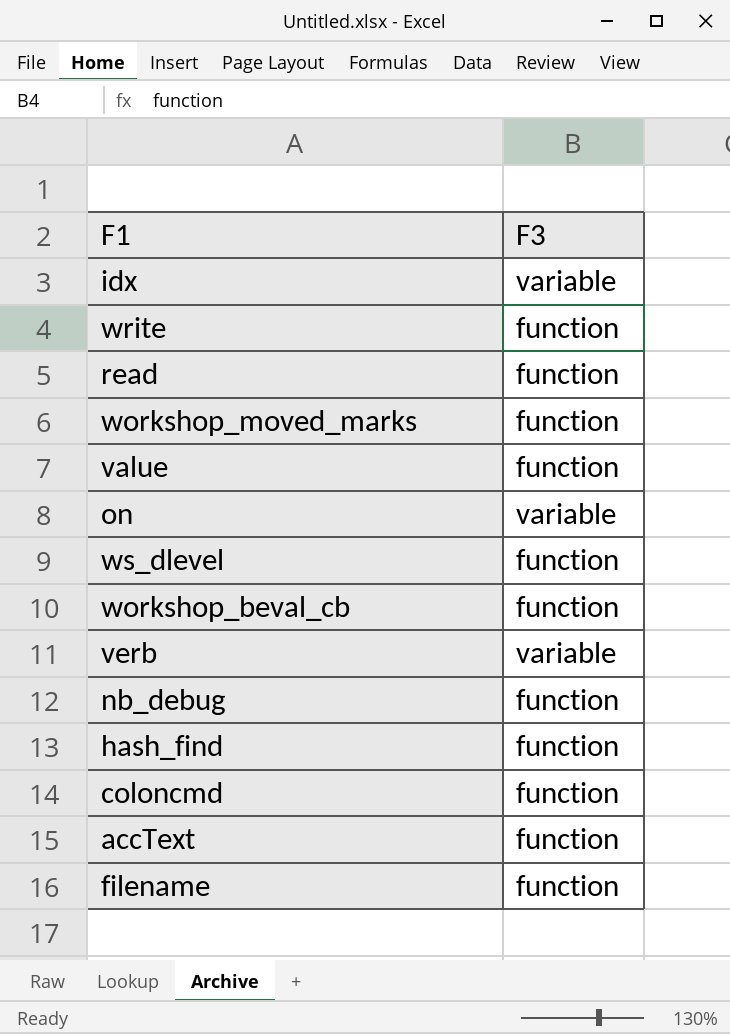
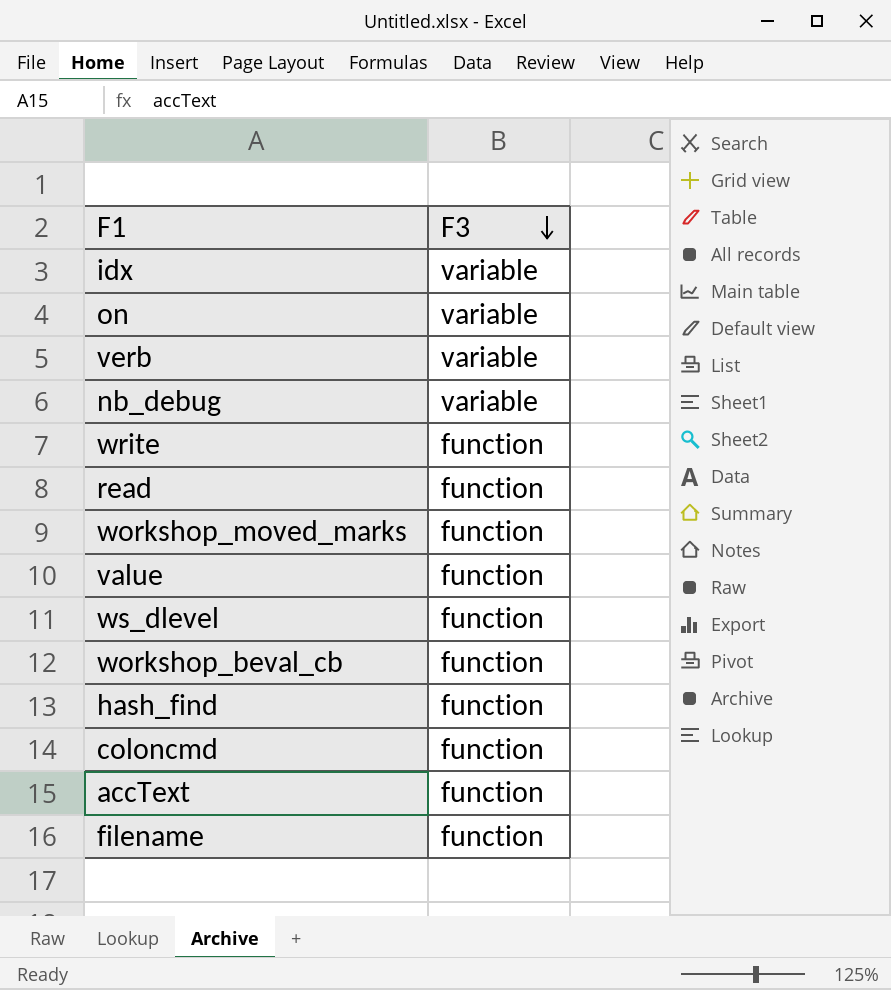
row order: none -> F3 descending
nb_debug | F3: function -> variable

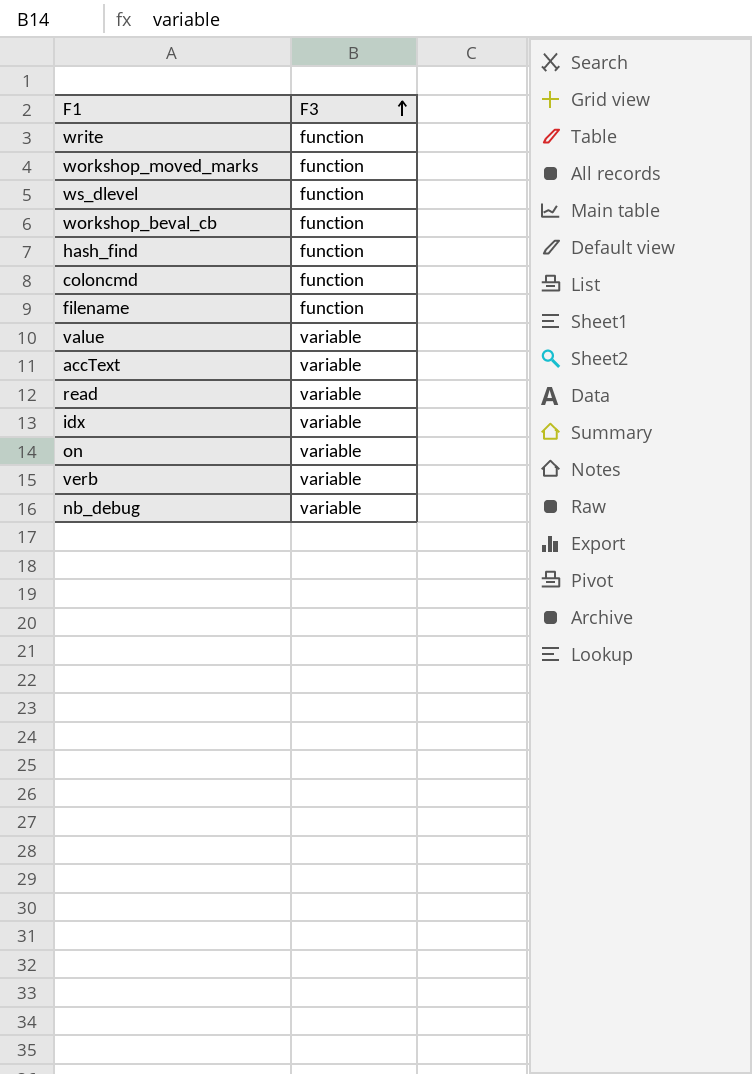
row order: F3 descending -> F3 ascending
value | F3: function -> variable
accText | F3: function -> variable
read | F3: function -> variable

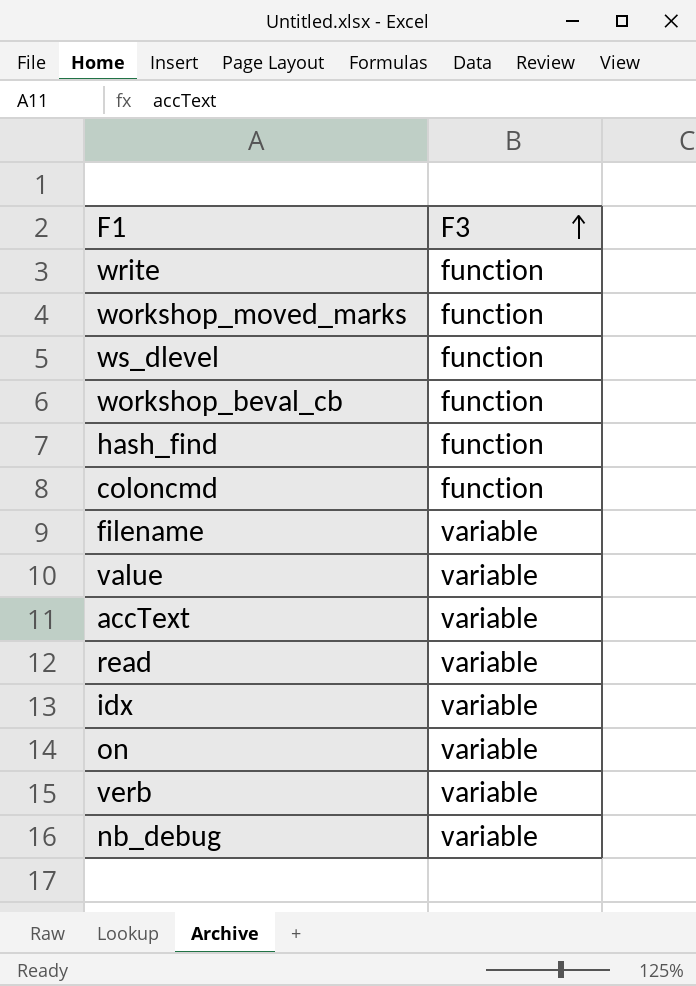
filename | F3: function -> variable

